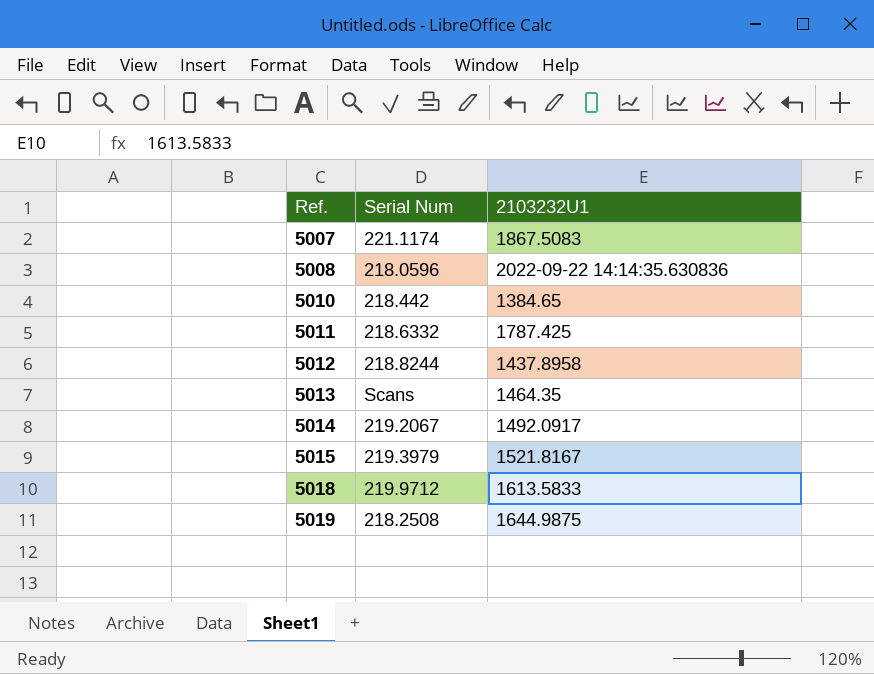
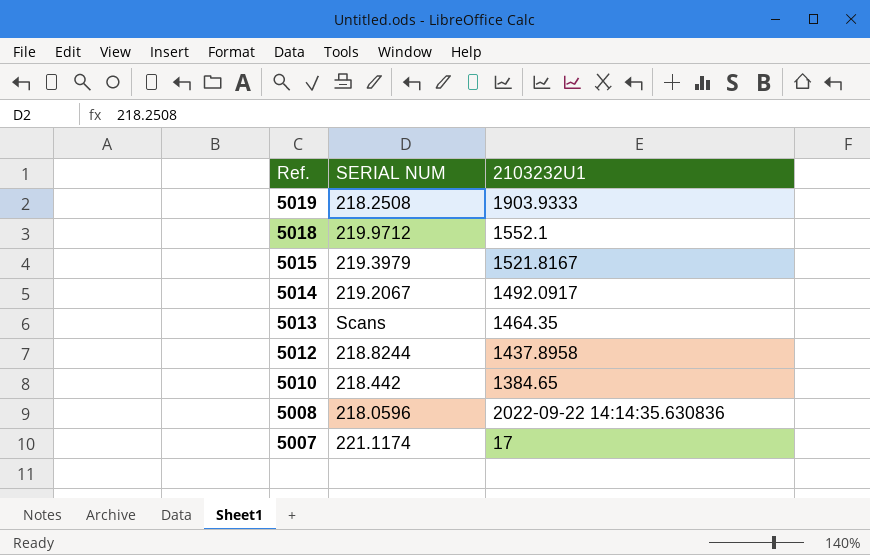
row order: Ref. ascending -> Ref. descending
column name: Serial Num -> SERIAL NUM
row 5011: 218.6332 | 1787.425 -> none
5019 | 2103232U1: 1644.9875 -> 1903.9333
5018 | 2103232U1: 1613.5833 -> 1552.1
5007 | 2103232U1: 1867.5083 -> 17

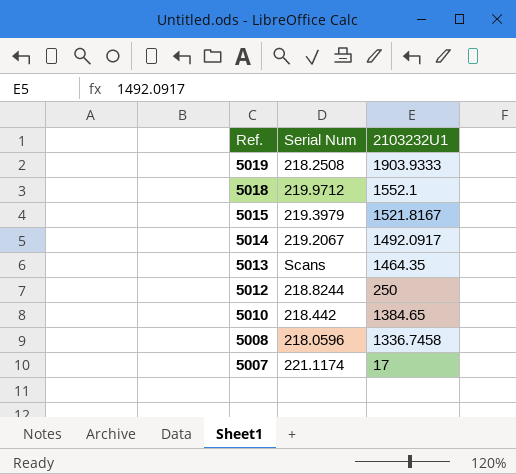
column name: SERIAL NUM -> Serial Num
5012 | 2103232U1: 1437.8958 -> 250
5008 | 2103232U1: 2022-09-22 14:14:35.630836 -> 1336.7458

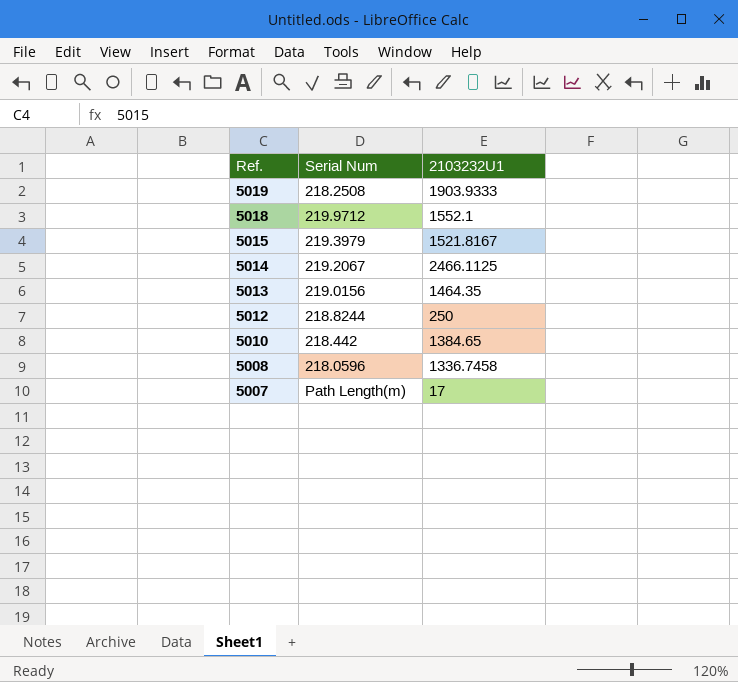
5014 | 2103232U1: 1492.0917 -> 2466.1125
5013 | Serial Num: Scans -> 219.0156
5007 | Serial Num: 221.1174 -> Path Length(m)

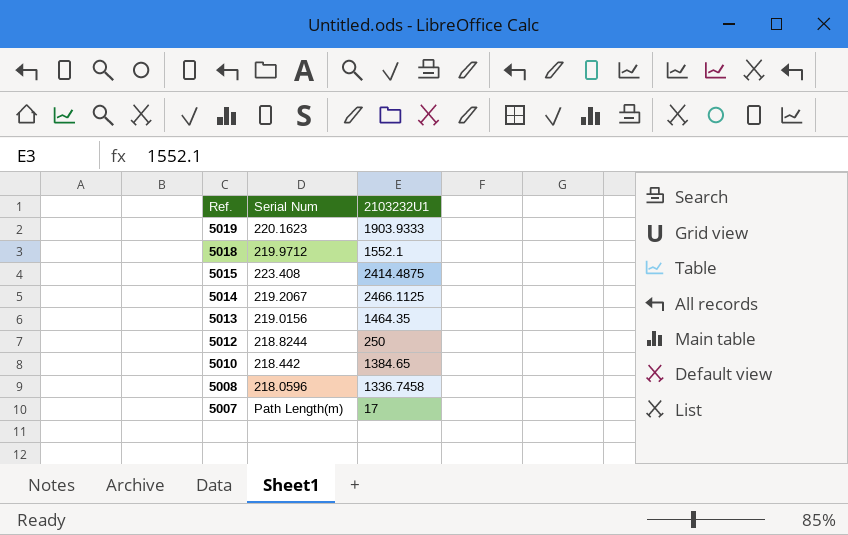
5019 | Serial Num: 218.2508 -> 220.1623
5015 | Serial Num: 219.3979 -> 223.408
5015 | 2103232U1: 1521.8167 -> 2414.4875

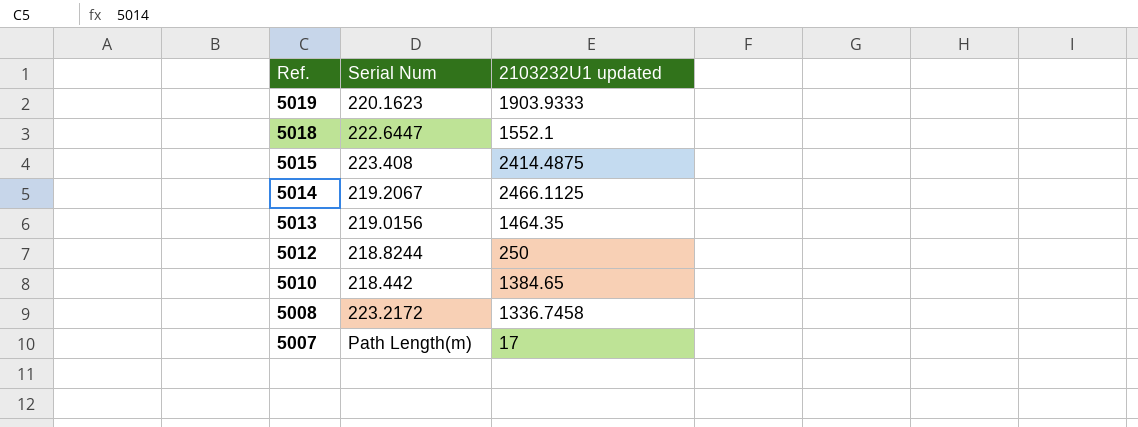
column name: 2103232U1 -> 2103232U1 updated
5018 | Serial Num: 219.9712 -> 222.6447
5008 | Serial Num: 218.0596 -> 223.2172

